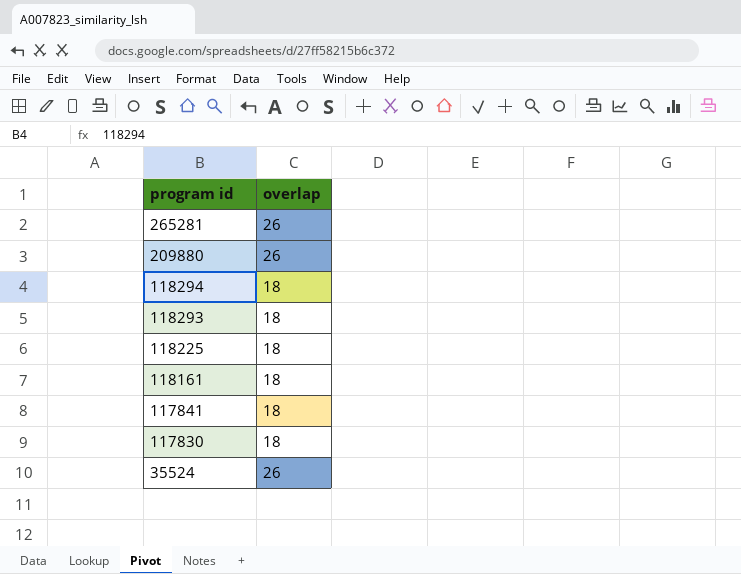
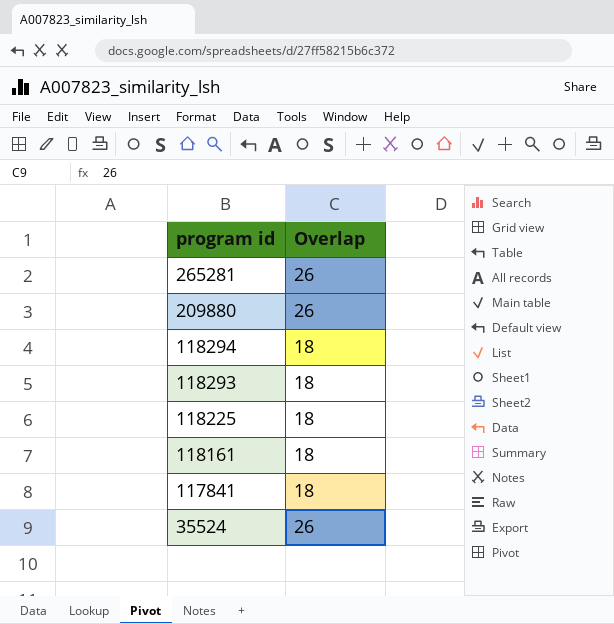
column name: overlap -> Overlap
row 117830: 18 -> none

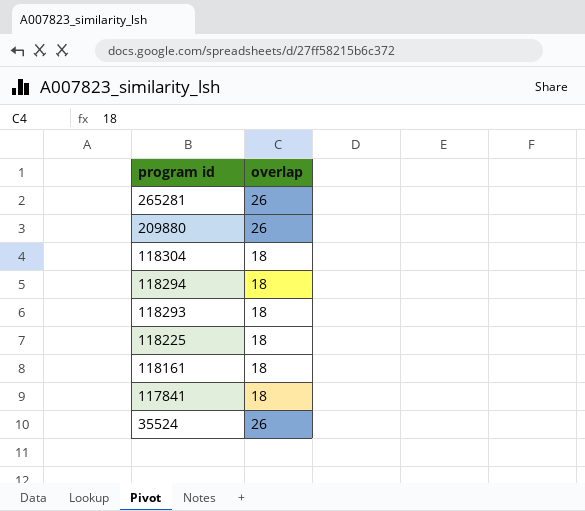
column name: Overlap -> overlap
row 118304: none -> 18

